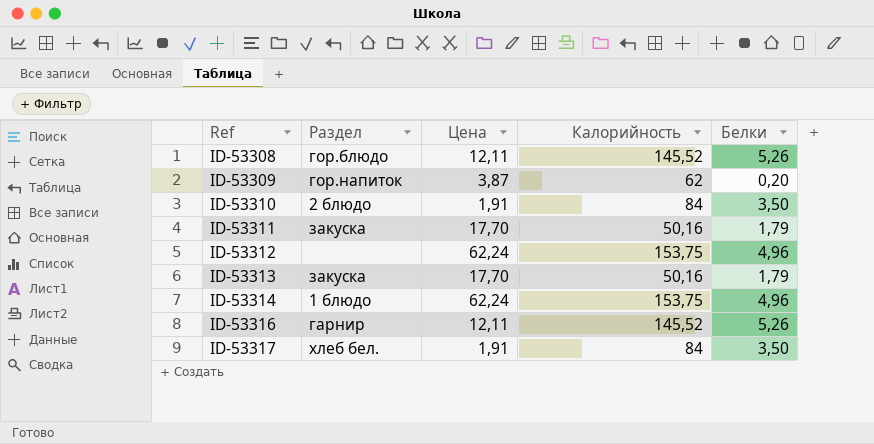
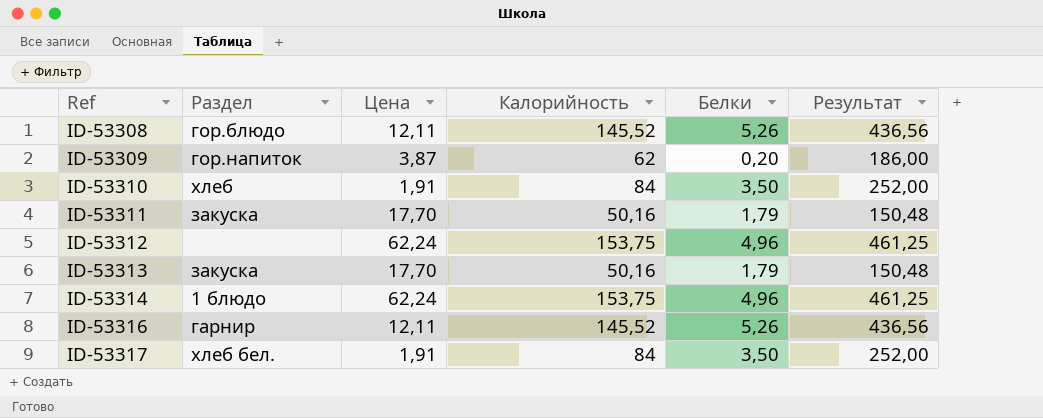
column Результат | formula: none -> [Калорийность] * 3
ID-53310 | Раздел: 2 блюдо -> хлеб

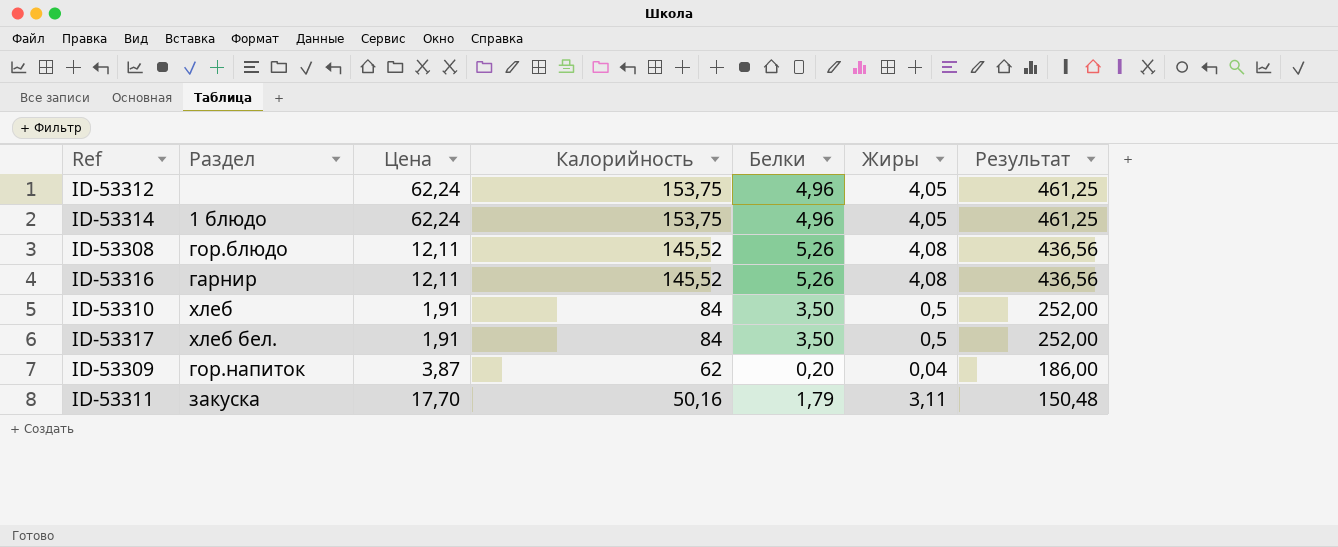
row order: Ref ascending -> Калорийность descending
column Жиры | position: none -> 6
row ID-53313: закуска | 17,70 | 50,16 | 1,79 | 150,48 -> none

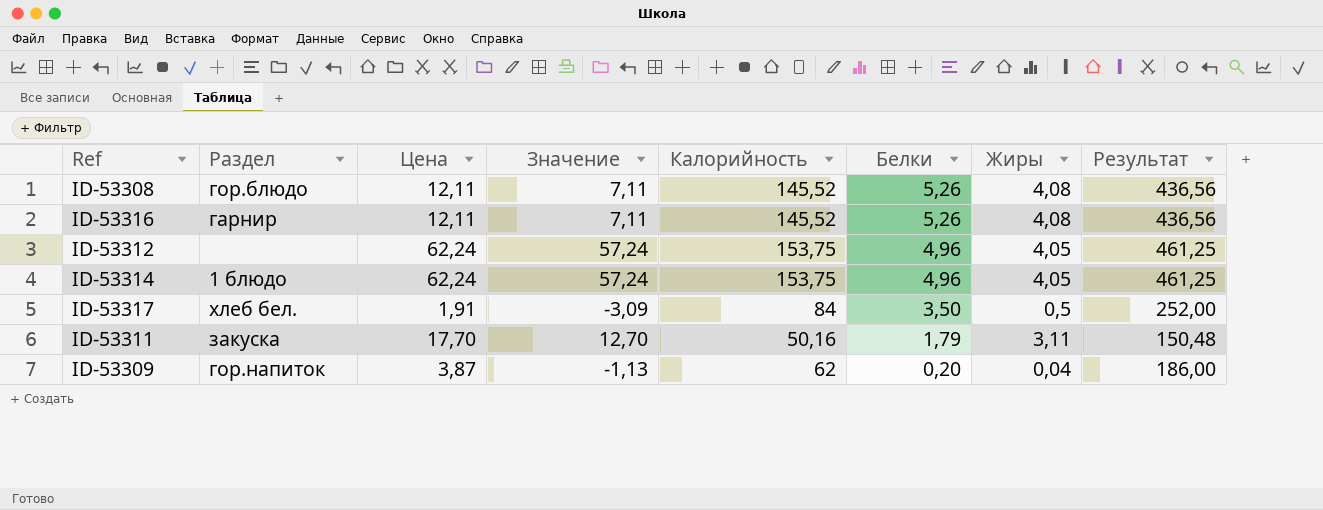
row order: Калорийность descending -> Белки descending
column Значение | formula: none -> [Цена] - 5
row ID-53310: хлеб | 1,91 | 84 | 3,50 | 0,5 | 252,00 -> none

